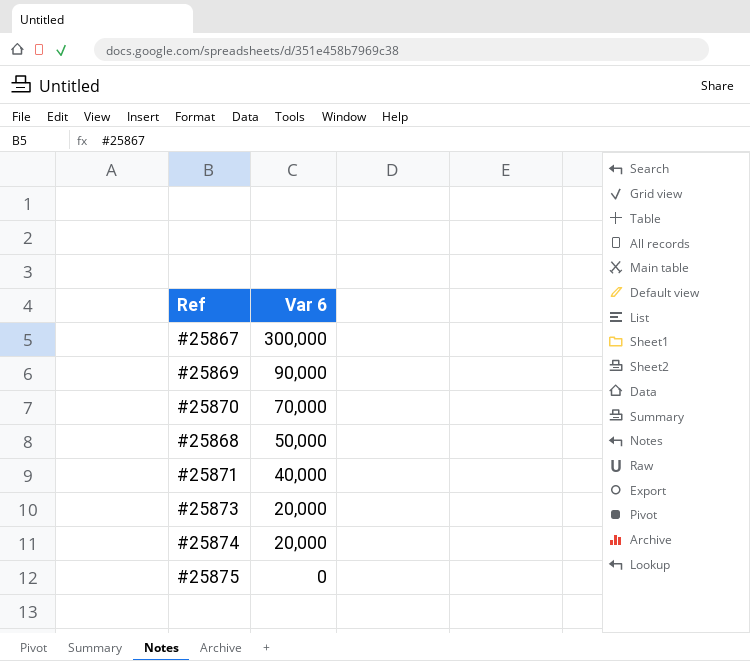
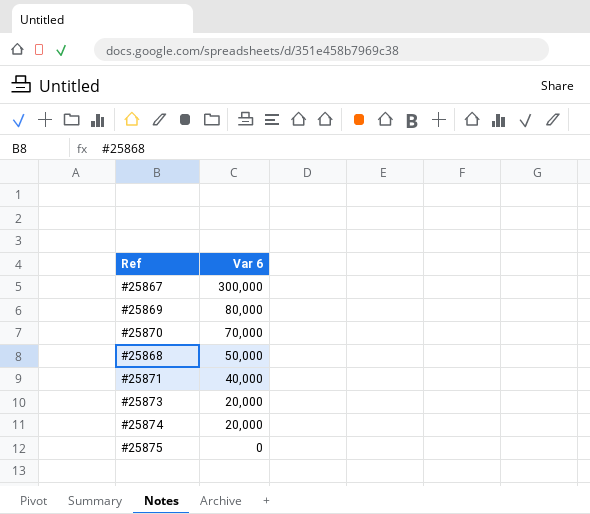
#25869 | Var 6: 90,000 -> 80,000

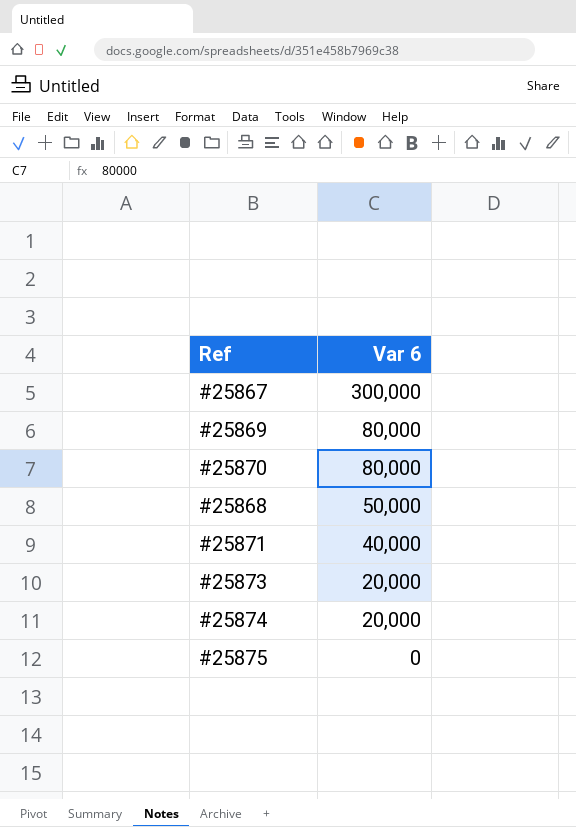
#25870 | Var 6: 70,000 -> 80,000

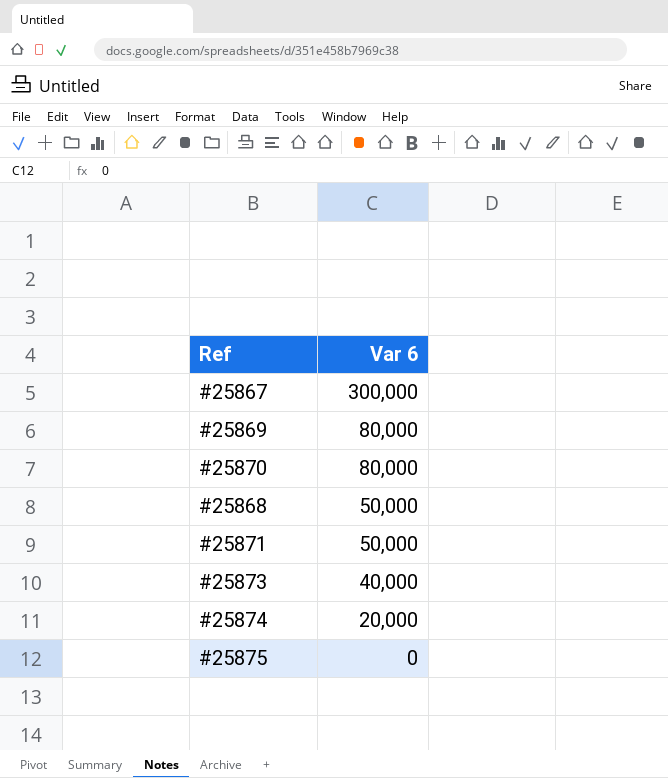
#25871 | Var 6: 40,000 -> 50,000
#25873 | Var 6: 20,000 -> 40,000

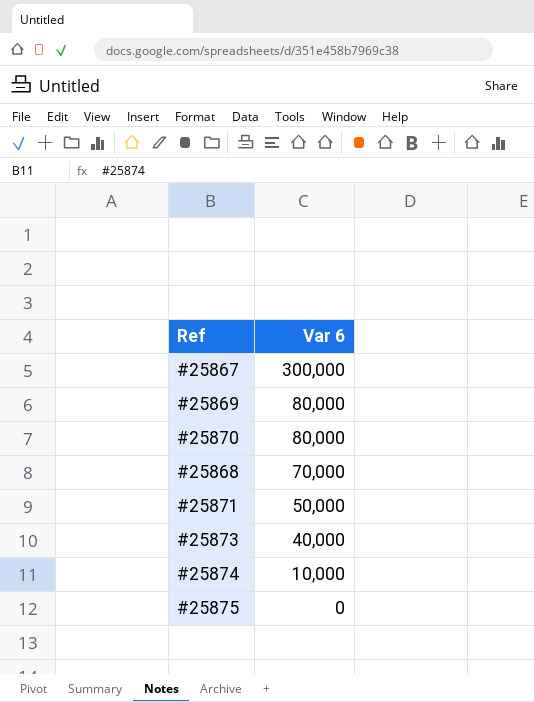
#25868 | Var 6: 50,000 -> 70,000
#25874 | Var 6: 20,000 -> 10,000

